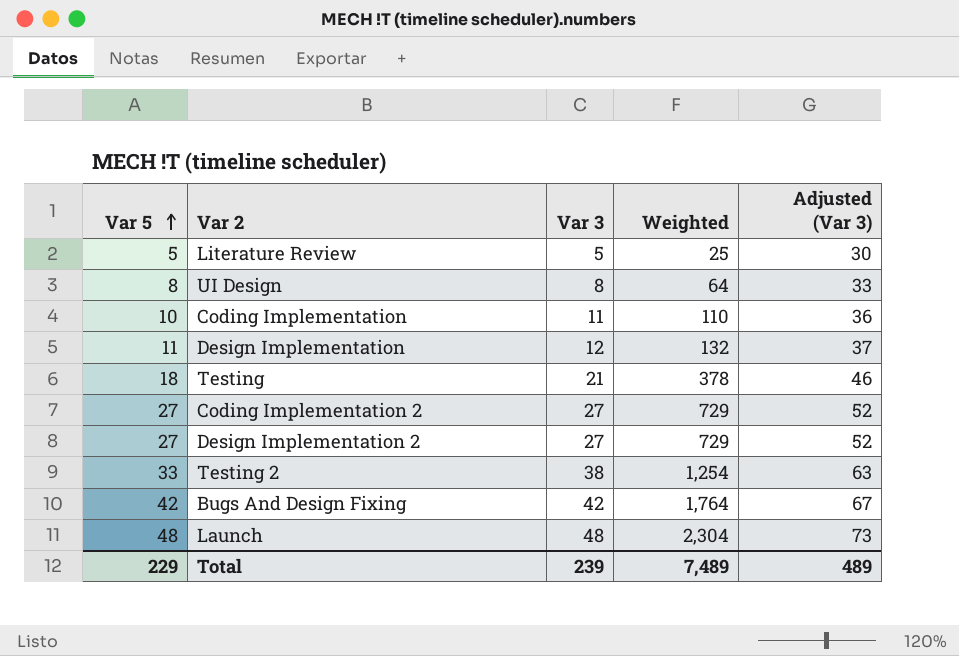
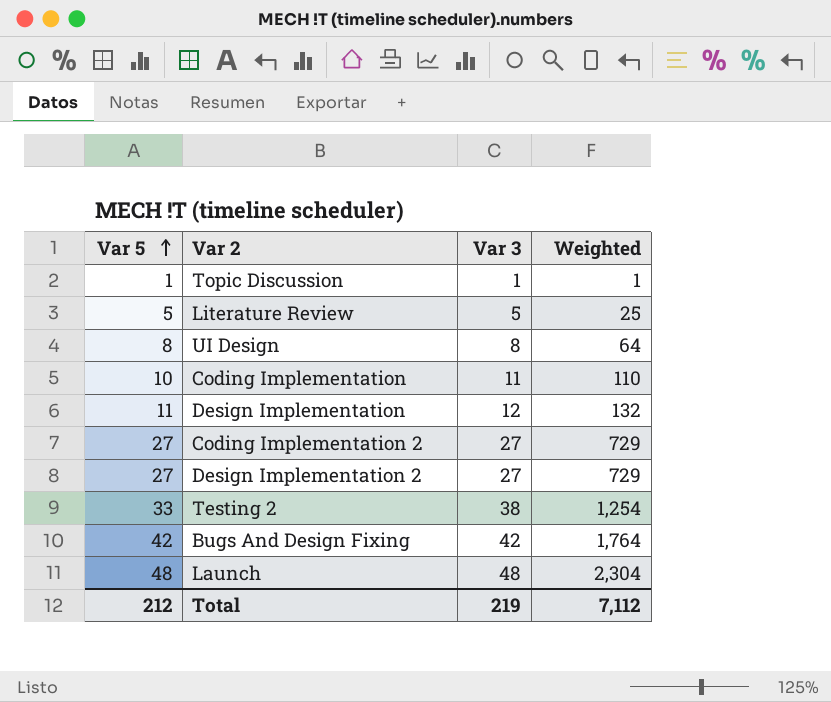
column Adjusted (Var 3) | formula: [Var 3] + 25 -> none
row Testing: 18 | 21 | 378 | 46 -> none
row Topic Discussion: none -> 1 | 1 | 1
Total | Var 5: 229 -> 212
Total | Var 3: 239 -> 219
Total | Weighted: 7,489 -> 7,112

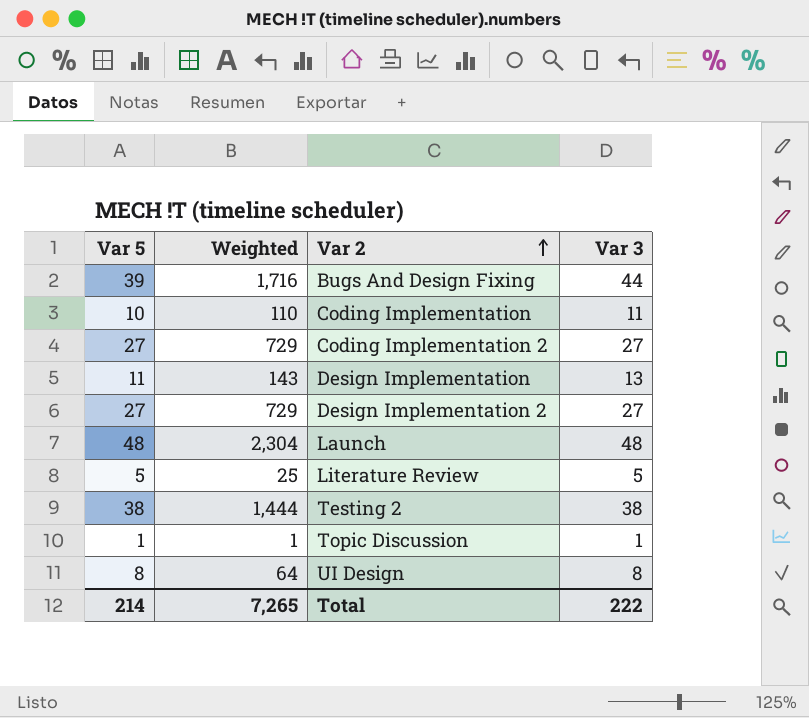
row order: Var 5 ascending -> Var 2 ascending
column Weighted | position: 4 -> 2
Bugs And Design Fixing | Var 5: 42 -> 39
Bugs And Design Fixing | Weighted: 1,764 -> 1,716
Bugs And Design Fixing | Var 3: 42 -> 44
Design Implementation | Weighted: 132 -> 143
Design Implementation | Var 3: 12 -> 13
Testing 2 | Var 5: 33 -> 38
Testing 2 | Weighted: 1,254 -> 1,444
Total | Var 5: 212 -> 214
Total | Weighted: 7,112 -> 7,265
Total | Var 3: 219 -> 222

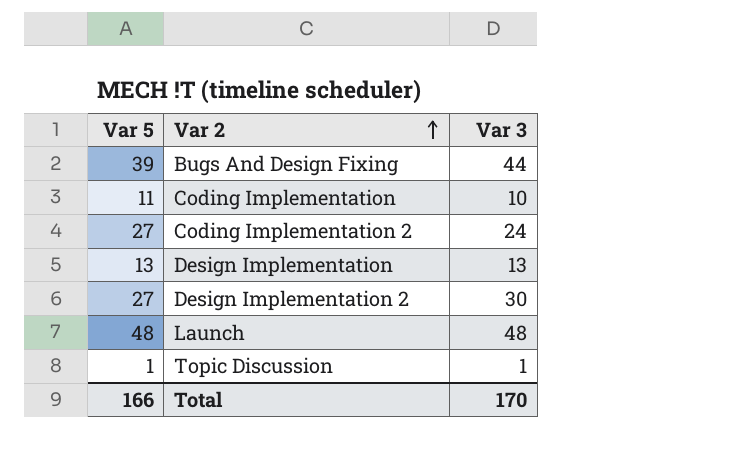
column Weighted | formula: [Var 5] * [Var 3] -> none
row Literature Review: 5 | 25 | 5 -> none
row Testing 2: 38 | 1,444 | 38 -> none
row UI Design: 8 | 64 | 8 -> none
Coding Implementation | Var 5: 10 -> 11
Coding Implementation | Var 3: 11 -> 10
Coding Implementation 2 | Var 3: 27 -> 24
Design Implementation | Var 5: 11 -> 13
Design Implementation 2 | Var 3: 27 -> 30
Total | Var 5: 214 -> 166
Total | Var 3: 222 -> 170

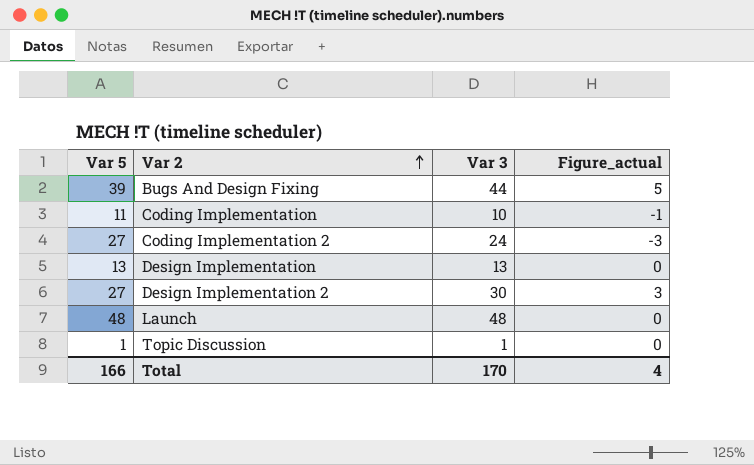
column Figure_actual | formula: none -> [Var 3] - [Var 5]

